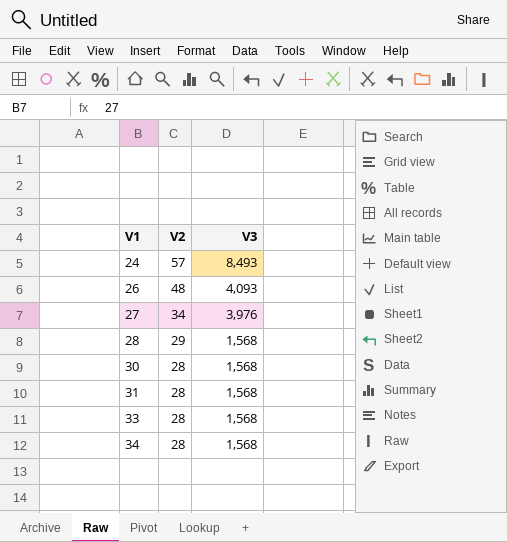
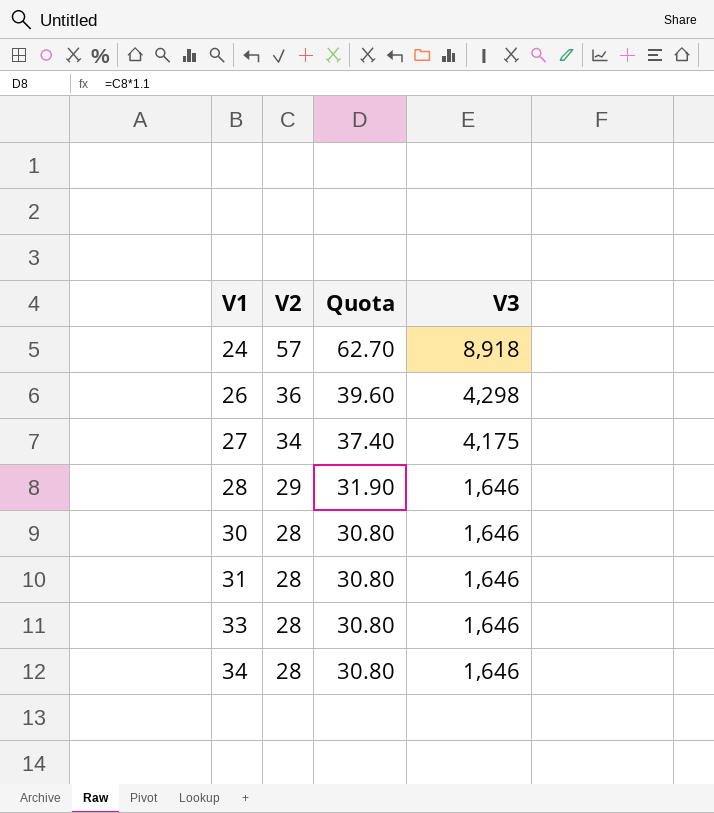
column Quota | formula: none -> [V2] * 1.1
24 | V3: 8,493 -> 8,918
26 | V2: 48 -> 36
26 | V3: 4,093 -> 4,298
27 | V3: 3,976 -> 4,175
28 | V3: 1,568 -> 1,646
30 | V3: 1,568 -> 1,646
31 | V3: 1,568 -> 1,646
33 | V3: 1,568 -> 1,646
34 | V3: 1,568 -> 1,646

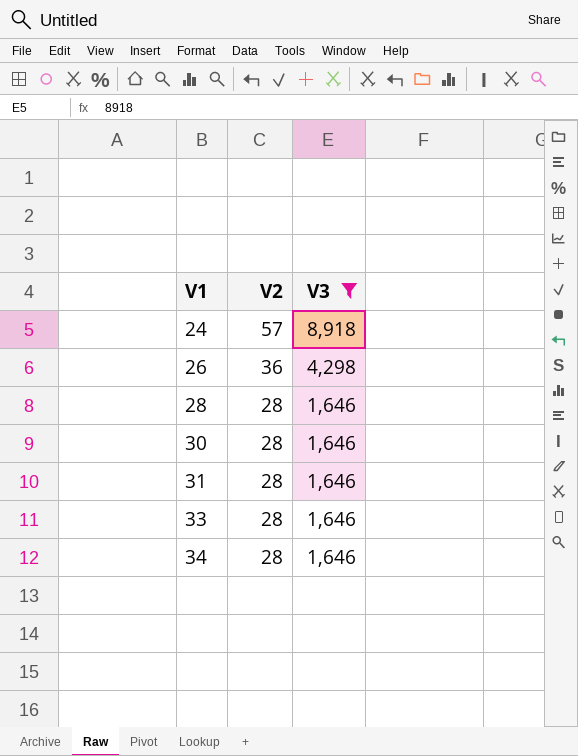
filter: none -> V3 != 4,175
column Quota | formula: [V2] * 1.1 -> none
28 | V2: 29 -> 28

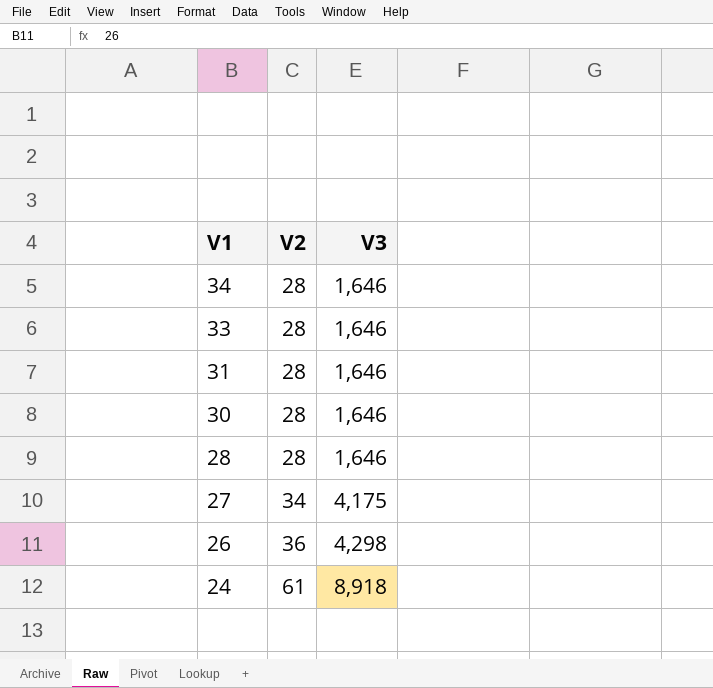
filter: V3 != 4,175 -> none
row order: V1 ascending -> V1 descending
24 | V2: 57 -> 61

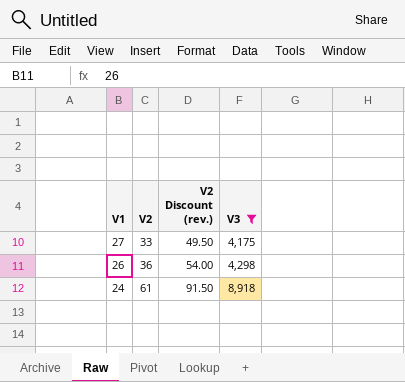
filter: none -> V3 != 1,646
column V2 Discount (rev.) | formula: none -> [V2] * 1.5
27 | V2: 34 -> 33

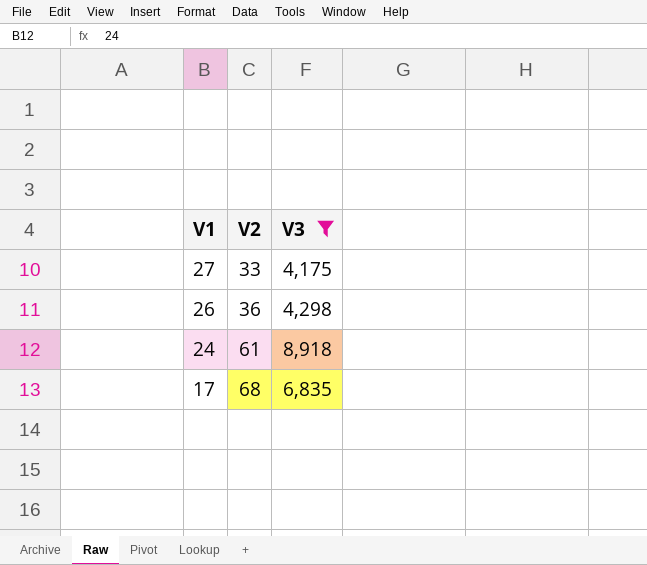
column V2 Discount (rev.) | formula: [V2] * 1.5 -> none
row 17: none -> 68 | 6,835

